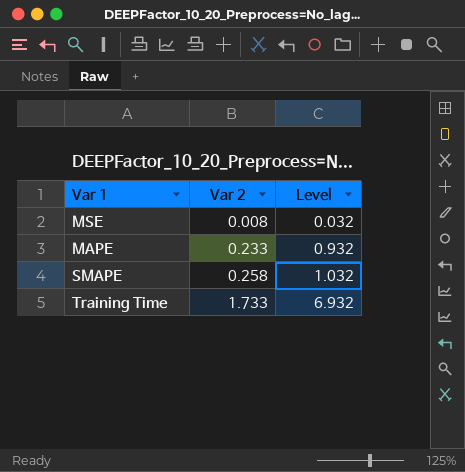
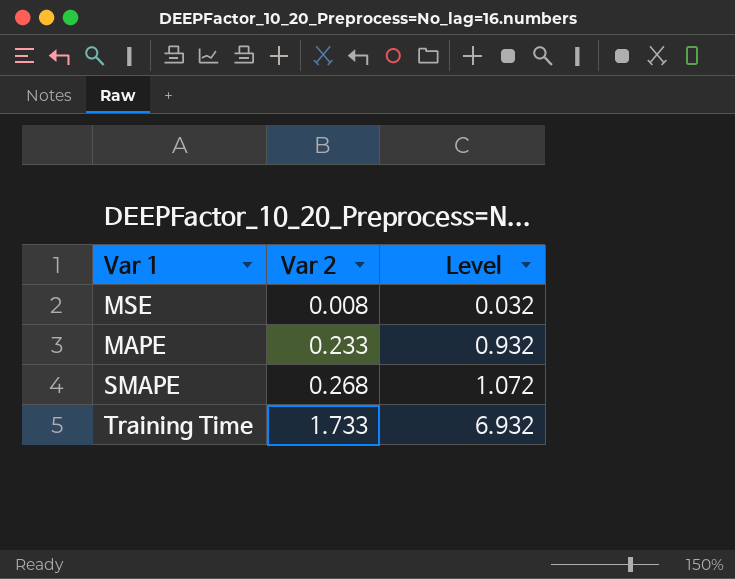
SMAPE | Var 2: 0.258 -> 0.268
SMAPE | Level: 1.032 -> 1.072

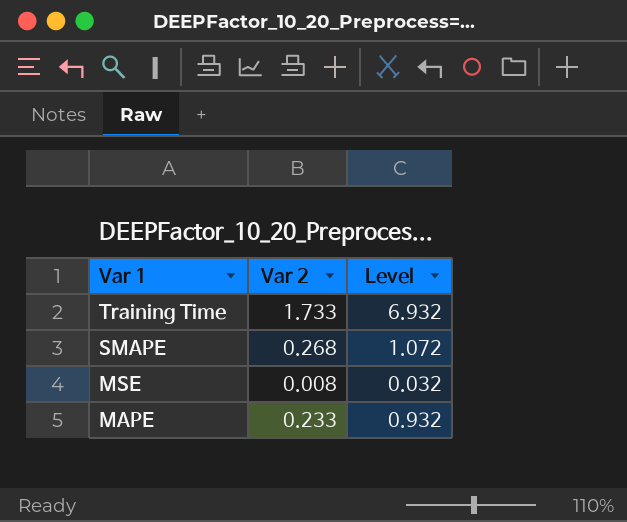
row order: Var 2 ascending -> Var 1 descending

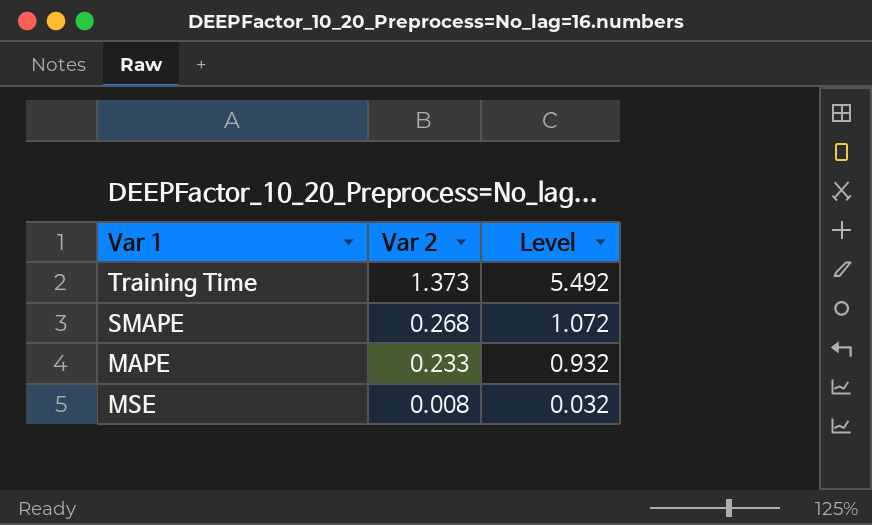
row order: Var 1 descending -> Var 2 descending
Training Time | Var 2: 1.733 -> 1.373
Training Time | Level: 6.932 -> 5.492

